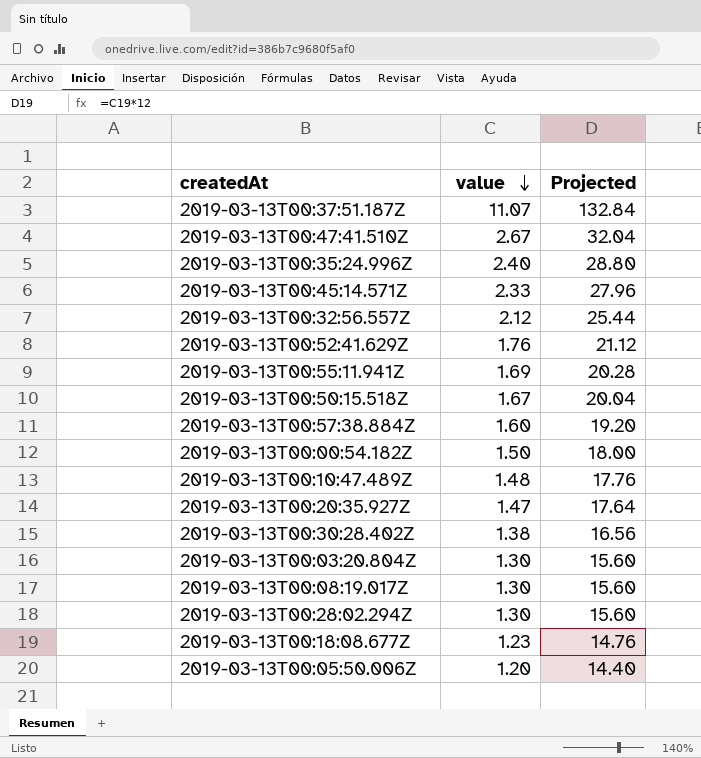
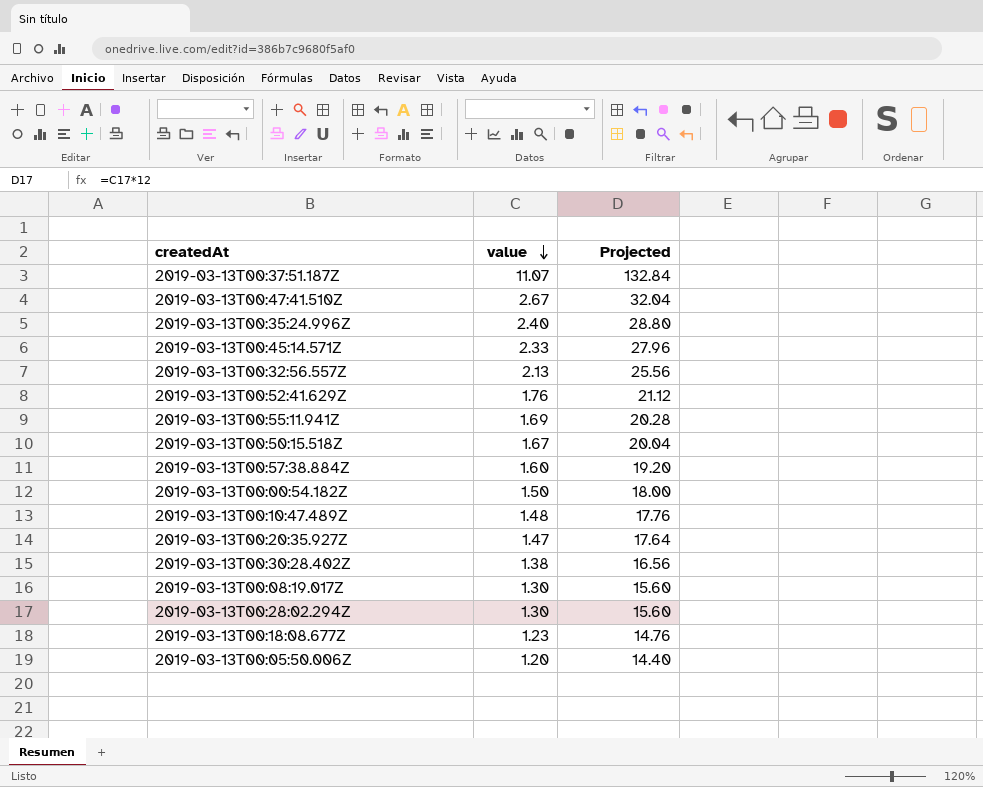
row 2019-03-13T00:03:20.804Z: 1.30 | 15.60 -> none
2019-03-13T00:32:56.557Z | value: 2.12 -> 2.13
2019-03-13T00:32:56.557Z | Projected: 25.44 -> 25.56

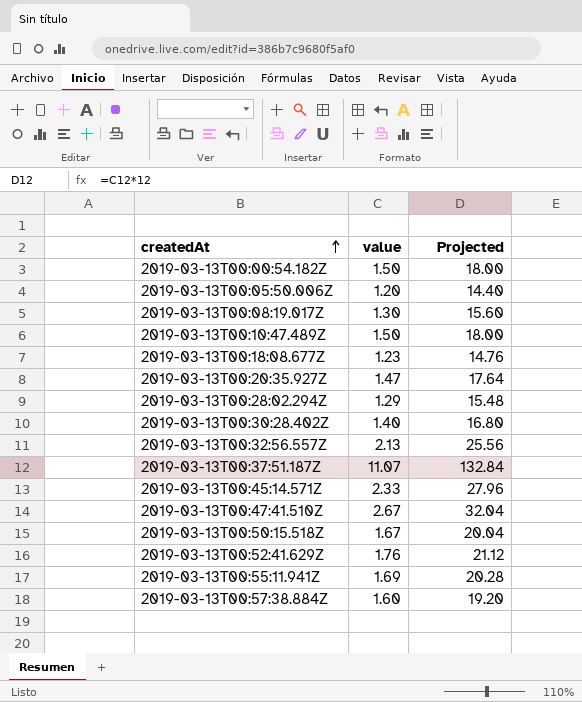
row order: value descending -> createdAt ascending
row 2019-03-13T00:35:24.996Z: 2.40 | 28.80 -> none
2019-03-13T00:10:47.489Z | value: 1.48 -> 1.50
2019-03-13T00:10:47.489Z | Projected: 17.76 -> 18.00
2019-03-13T00:28:02.294Z | value: 1.30 -> 1.29
2019-03-13T00:28:02.294Z | Projected: 15.60 -> 15.48
2019-03-13T00:30:28.402Z | value: 1.38 -> 1.40
2019-03-13T00:30:28.402Z | Projected: 16.56 -> 16.80

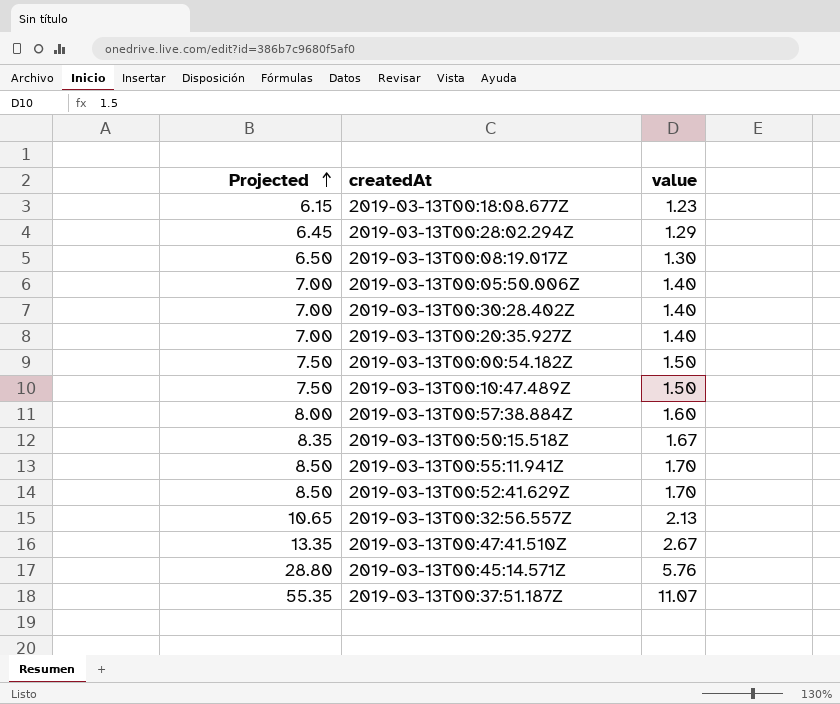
row order: createdAt ascending -> Projected ascending
column Projected | formula: [value] * 12 -> [value] * 5
column Projected | position: 3 -> 1
2019-03-13T00:05:50.006Z | value: 1.20 -> 1.40
2019-03-13T00:20:35.927Z | value: 1.47 -> 1.40
2019-03-13T00:55:11.941Z | value: 1.69 -> 1.70
2019-03-13T00:52:41.629Z | value: 1.76 -> 1.70
2019-03-13T00:45:14.571Z | value: 2.33 -> 5.76

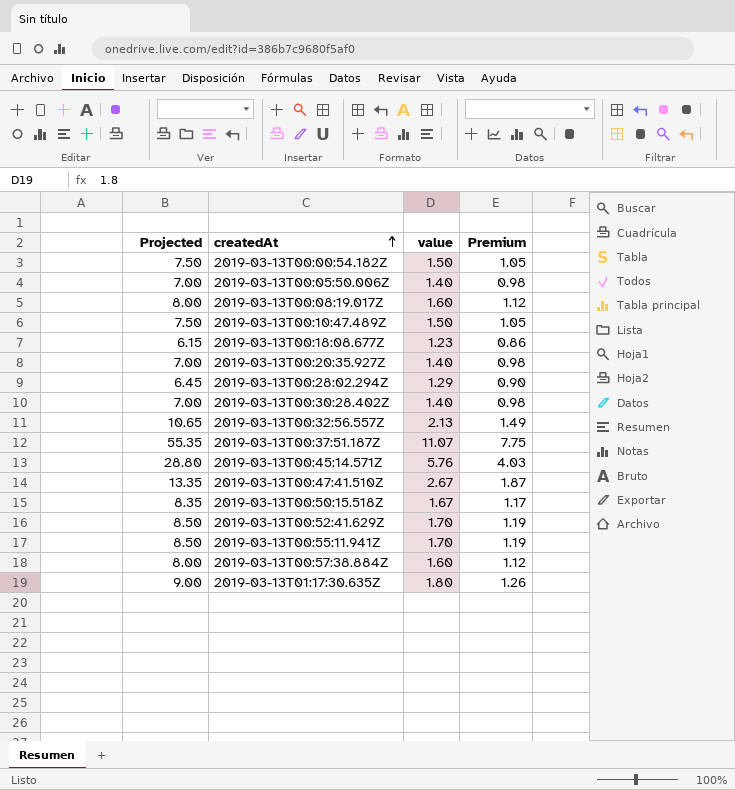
row order: Projected ascending -> createdAt ascending
column Premium | formula: none -> [value] * 0.7
2019-03-13T00:08:19.017Z | Projected: 6.50 -> 8.00
2019-03-13T00:08:19.017Z | value: 1.30 -> 1.60
row 2019-03-13T01:17:30.635Z: none -> 9.00 | 1.80 | 1.26

